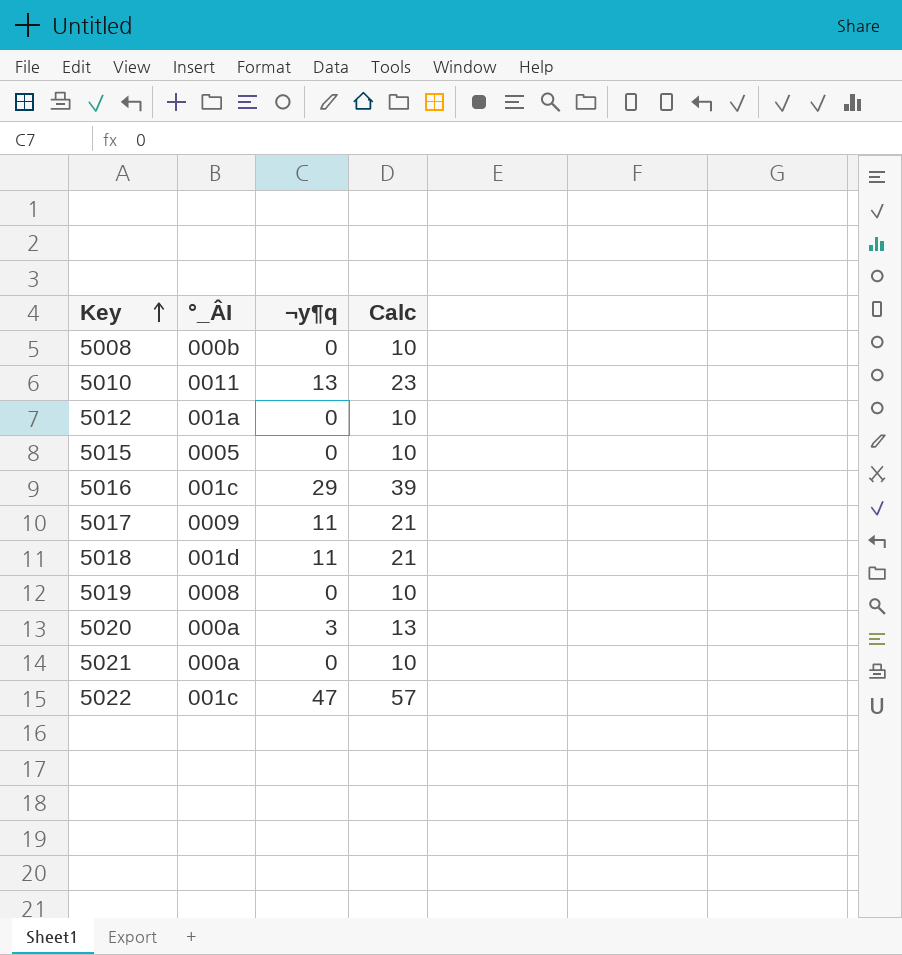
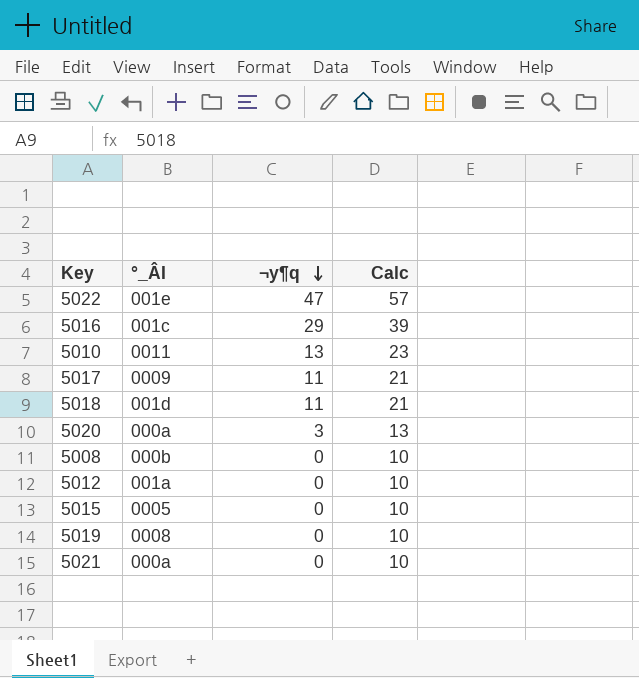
row order: Key ascending -> ¬y¶q descending
5022 | °_ÂI: 001c -> 001e

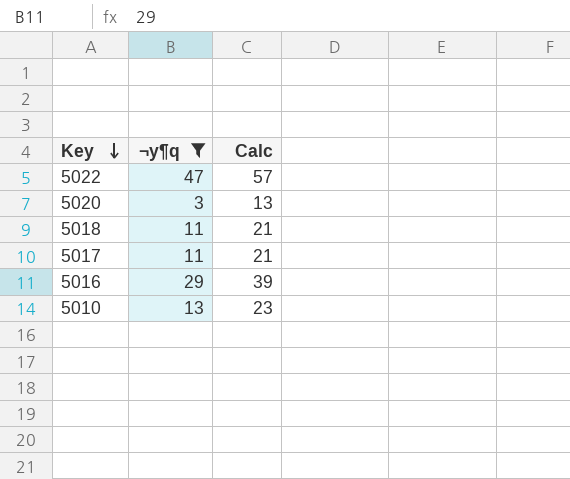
filter: none -> ¬y¶q != 0
row order: ¬y¶q descending -> Key descending
column °_ÂI | position: 2 -> none

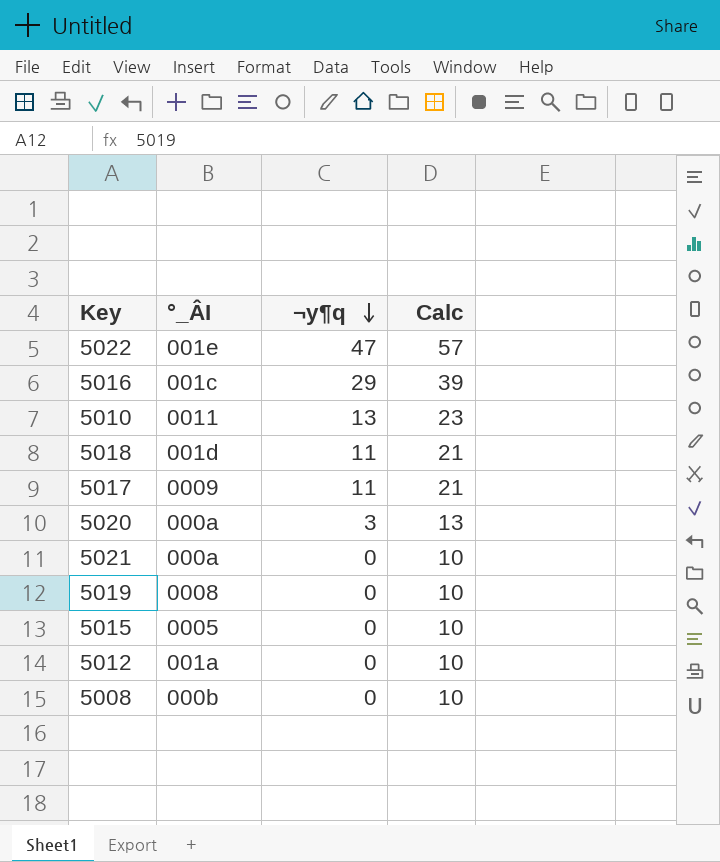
filter: ¬y¶q != 0 -> none
row order: Key descending -> ¬y¶q descending
column °_ÂI | position: none -> 2

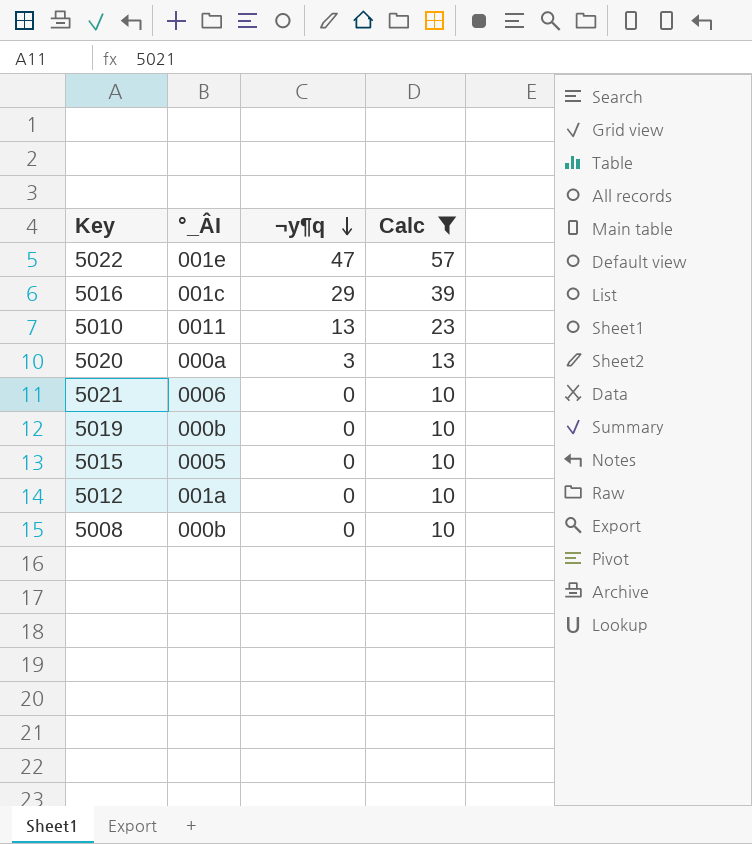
filter: none -> Calc != 21
5021 | °_ÂI: 000a -> 0006
5019 | °_ÂI: 0008 -> 000b

